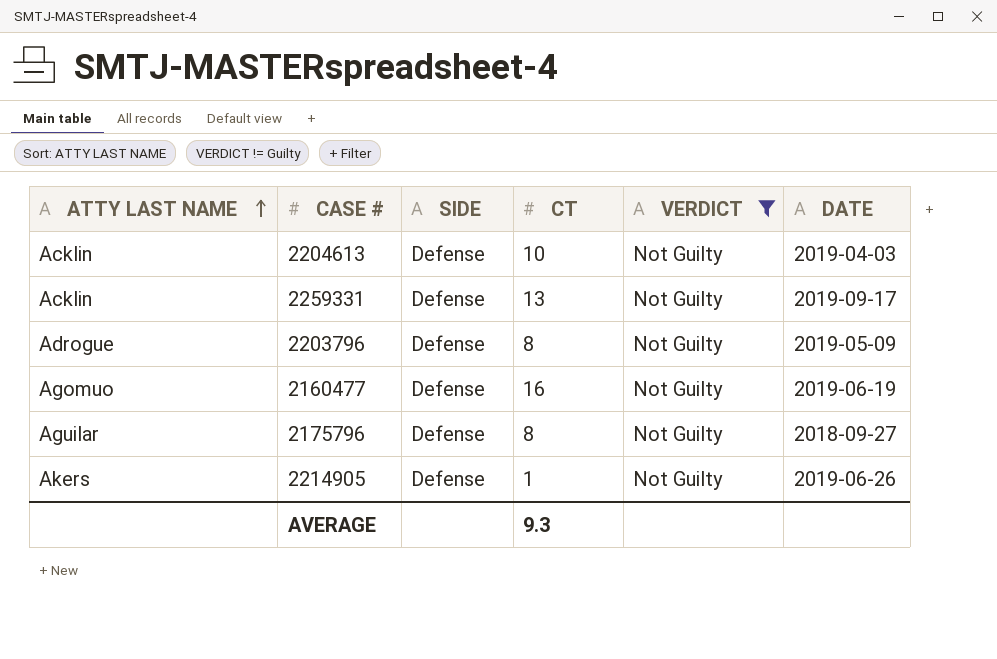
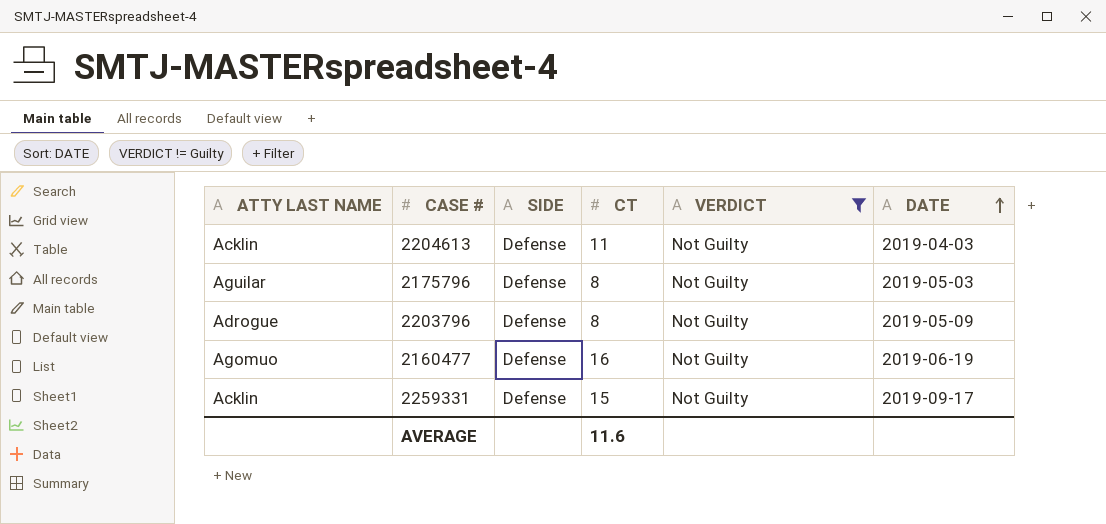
row order: ATTY LAST NAME ascending -> DATE ascending
row 2214905: Akers | Defense | 1 | Not Guilty | 2019-06-26 -> none
2204613 | CT: 10 -> 11
2175796 | DATE: 2018-09-27 -> 2019-05-03
2259331 | CT: 13 -> 15
AVERAGE | CT: 9.3 -> 11.6

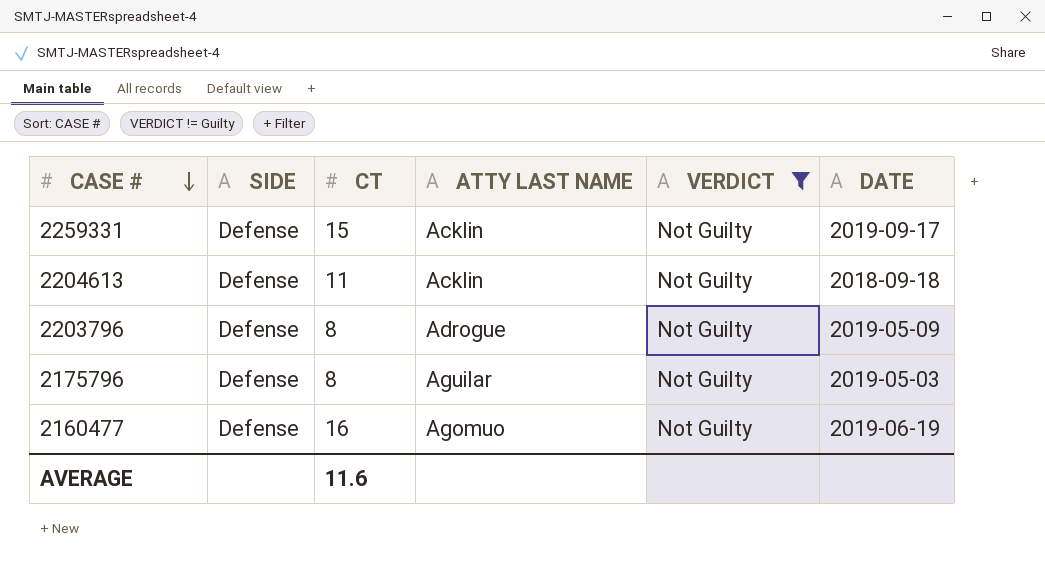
row order: DATE ascending -> CASE # descending
column ATTY LAST NAME | position: 1 -> 4
2204613 | DATE: 2019-04-03 -> 2018-09-18

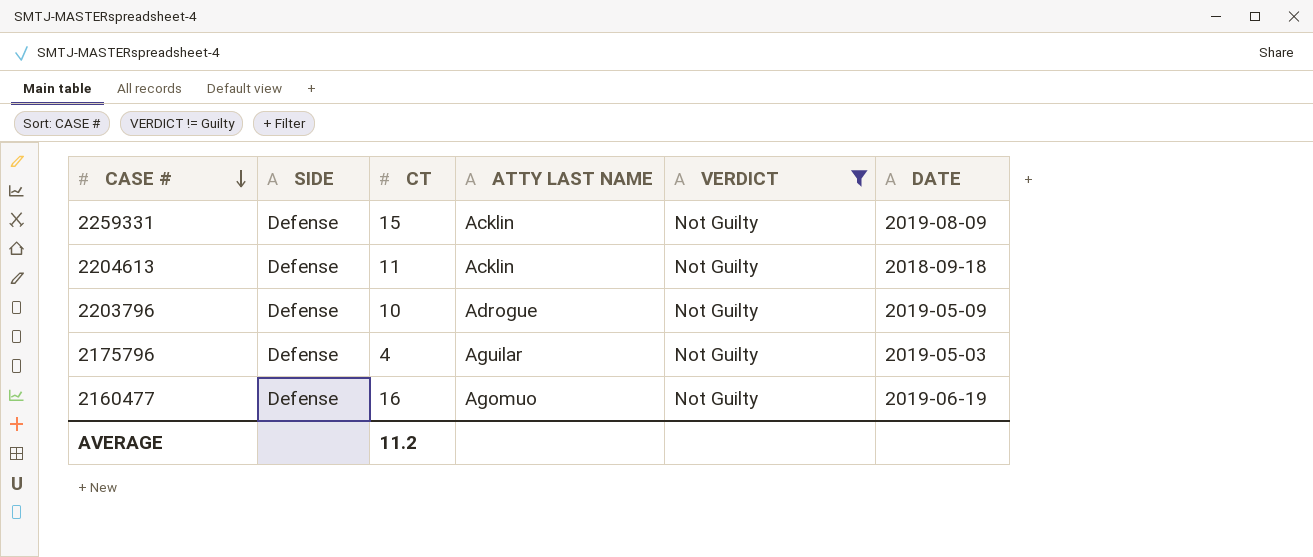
2259331 | DATE: 2019-09-17 -> 2019-08-09
2203796 | CT: 8 -> 10
2175796 | CT: 8 -> 4
AVERAGE | CT: 11.6 -> 11.2

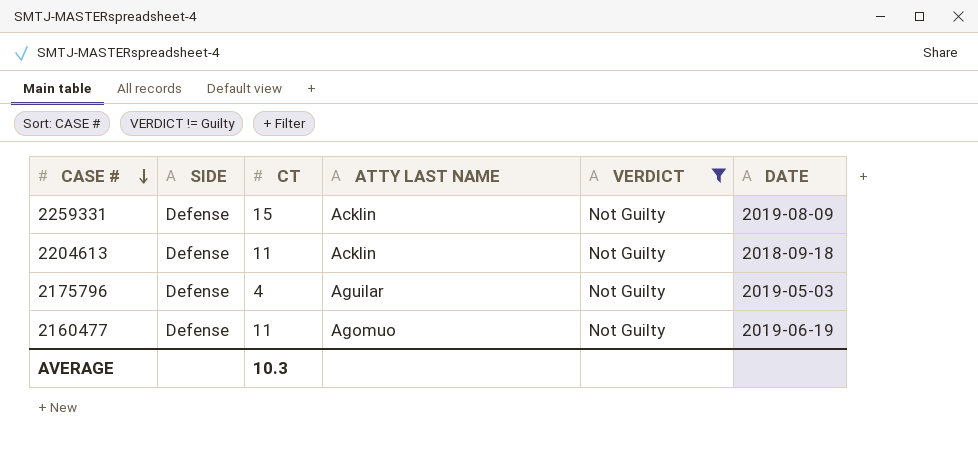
row 2203796: Defense | 10 | Adrogue | Not Guilty | 2019-05-09 -> none
2160477 | CT: 16 -> 11
AVERAGE | CT: 11.2 -> 10.3

